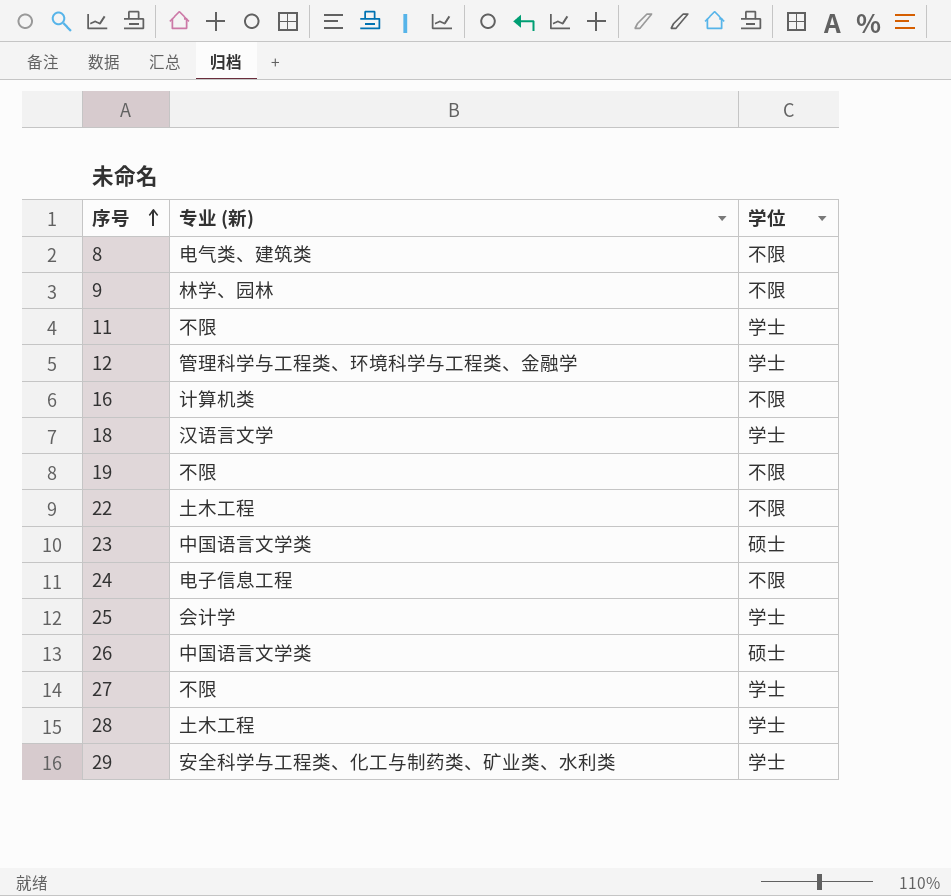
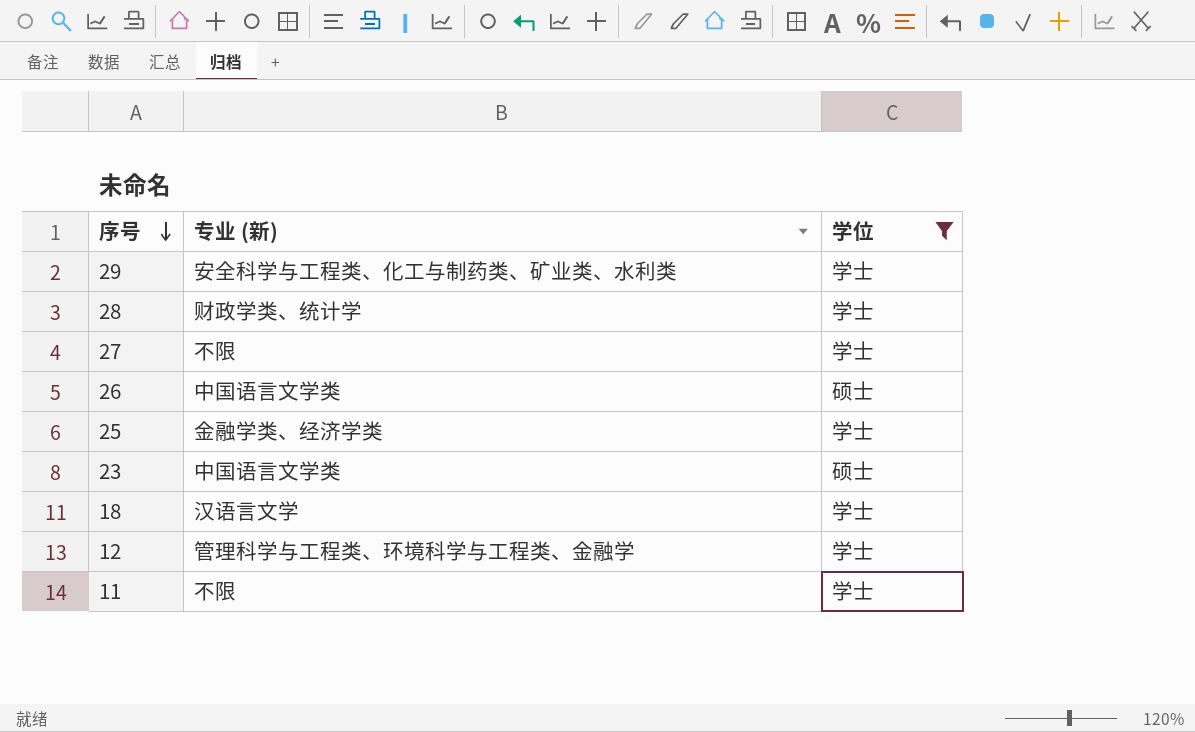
filter: none -> 学位 != 不限
row order: 序号 ascending -> 序号 descending
28 | 专业 (新): 土木工程 -> 财政学类、统计学
25 | 专业 (新): 会计学 -> 金融学类、经济学类

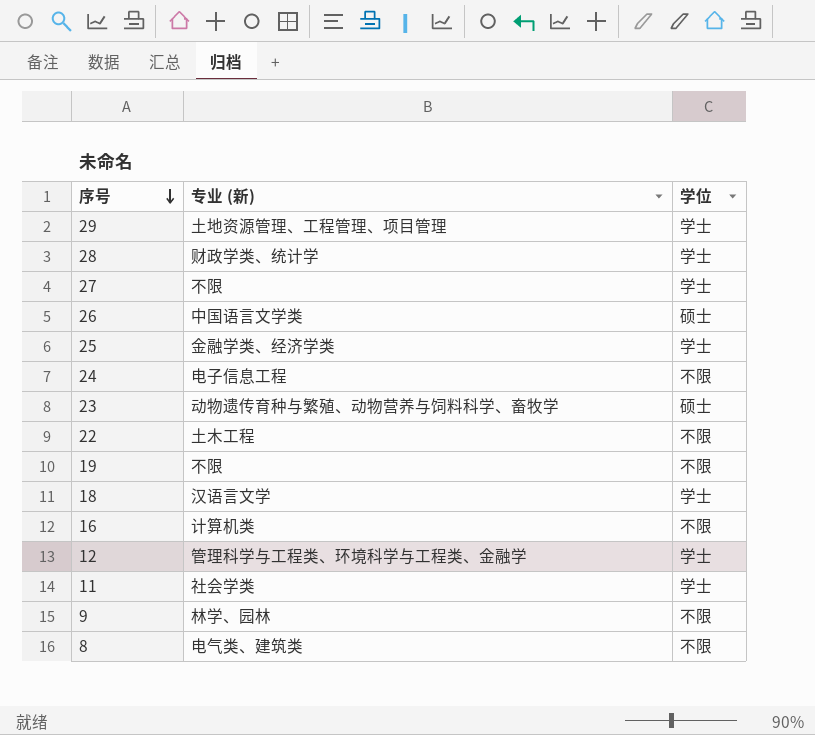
filter: 学位 != 不限 -> none
29 | 专业 (新): 安全科学与工程类、化工与制药类、矿业类、水利类 -> 土地资源管理、工程管理、项目管理
23 | 专业 (新): 中国语言文学类 -> 动物遗传育种与繁殖、动物营养与饲料科学、畜牧学
11 | 专业 (新): 不限 -> 社会学类

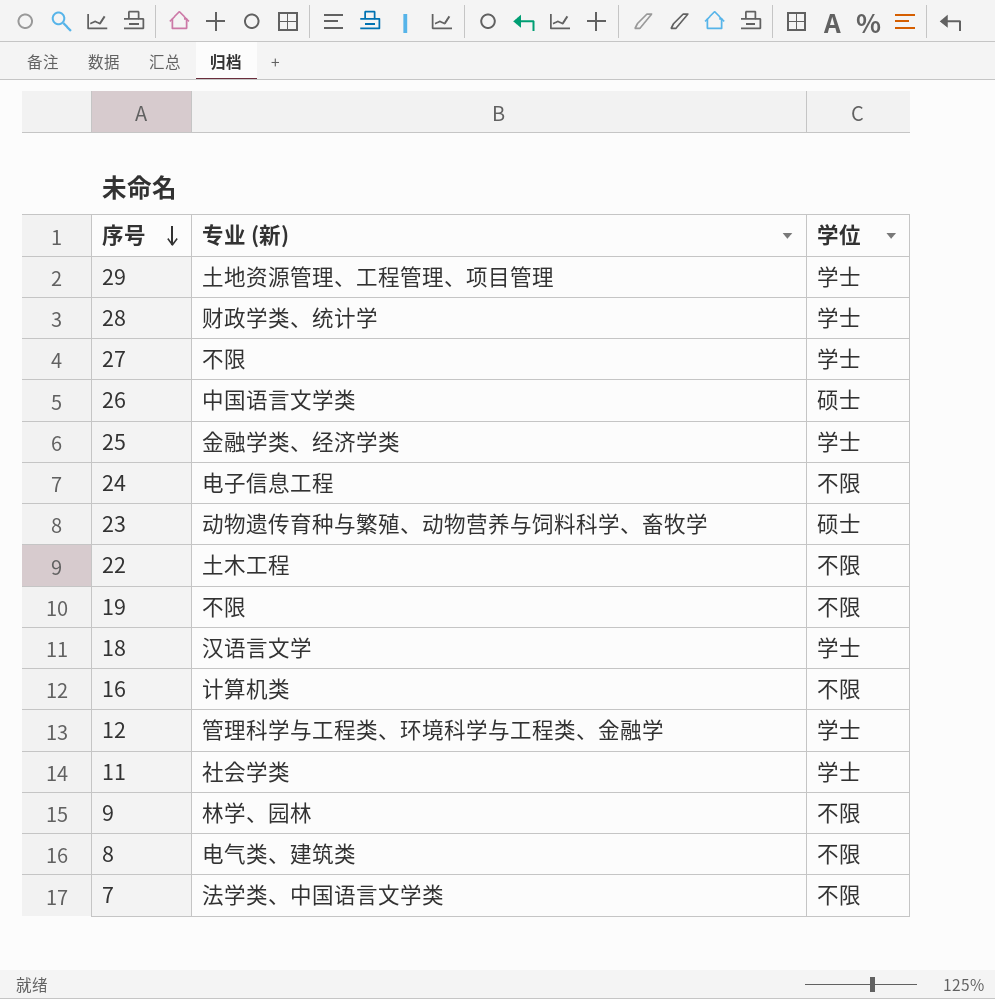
row 7: none -> 法学类、中国语言文学类 | 不限

